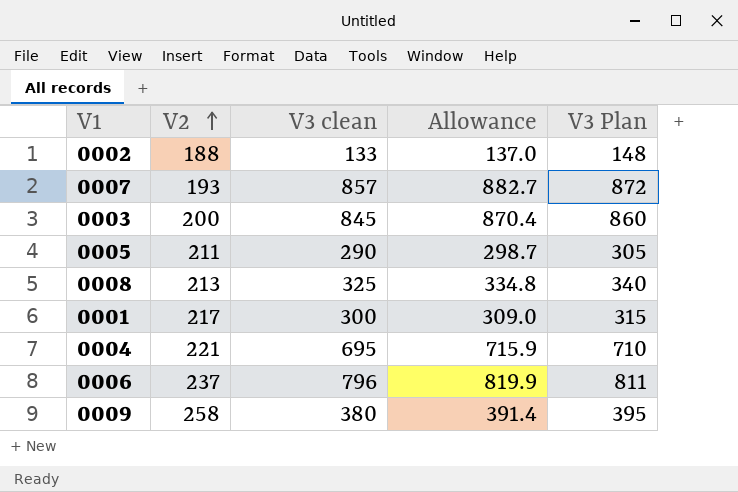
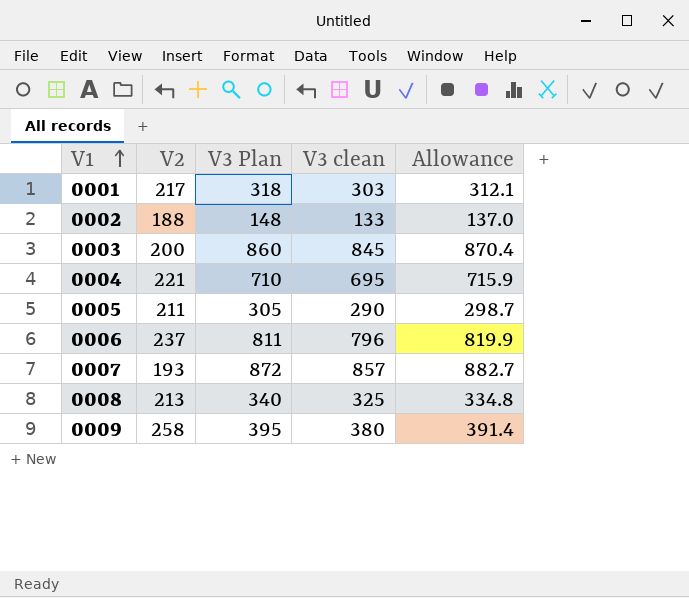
row order: V2 ascending -> V1 ascending
column V3 Plan | position: 5 -> 3
0001 | V3 Plan: 315 -> 318
0001 | V3 clean: 300 -> 303
0001 | Allowance: 309.0 -> 312.1

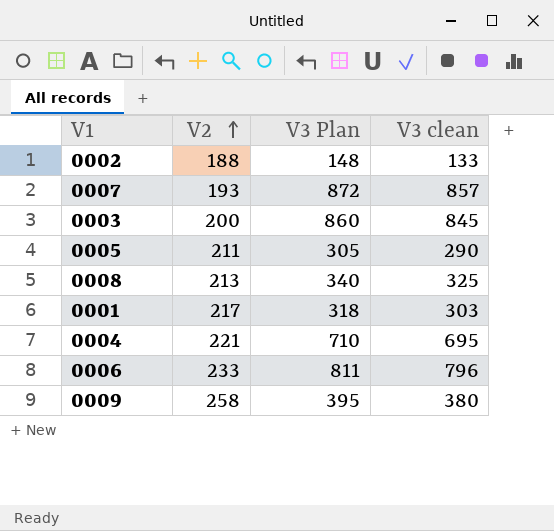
row order: V1 ascending -> V2 ascending
column Allowance | formula: [V3 clean] * 1.03 -> none
0006 | V2: 237 -> 233

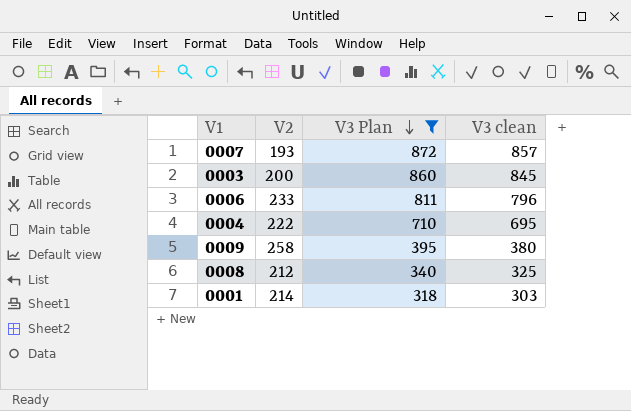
filter: none -> V3 Plan >= 318
row order: V2 ascending -> V3 Plan descending
0004 | V2: 221 -> 222
0008 | V2: 213 -> 212
0001 | V2: 217 -> 214

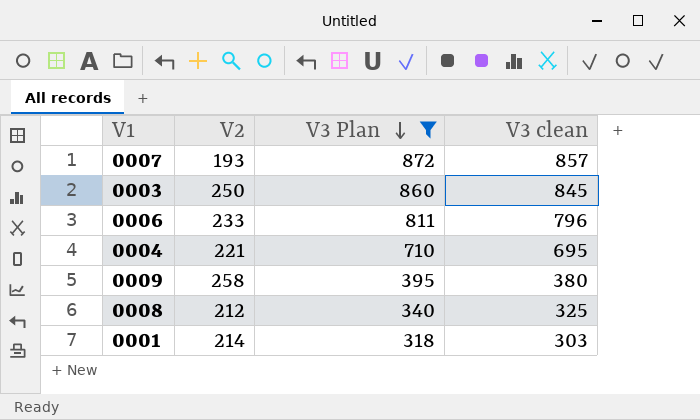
0003 | V2: 200 -> 250
0004 | V2: 222 -> 221

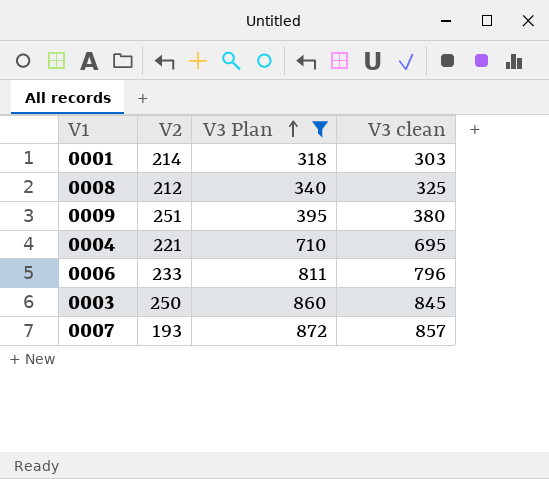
row order: V3 Plan descending -> V3 Plan ascending
0009 | V2: 258 -> 251

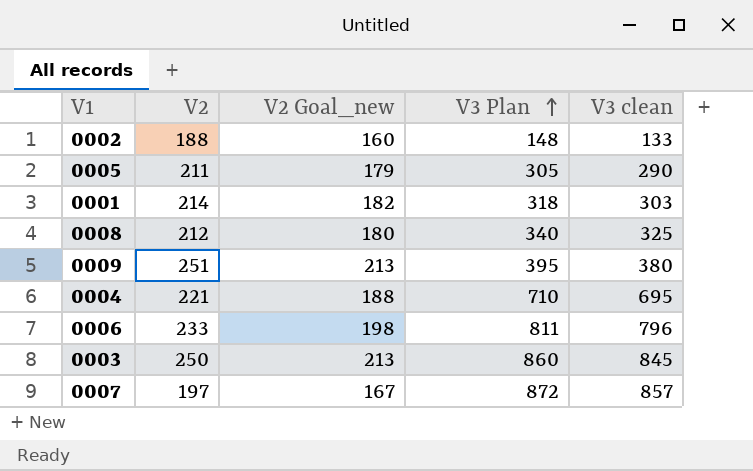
filter: V3 Plan >= 318 -> none
column V2 Goal_new | formula: none -> [V2] * 0.85
0007 | V2: 193 -> 197

